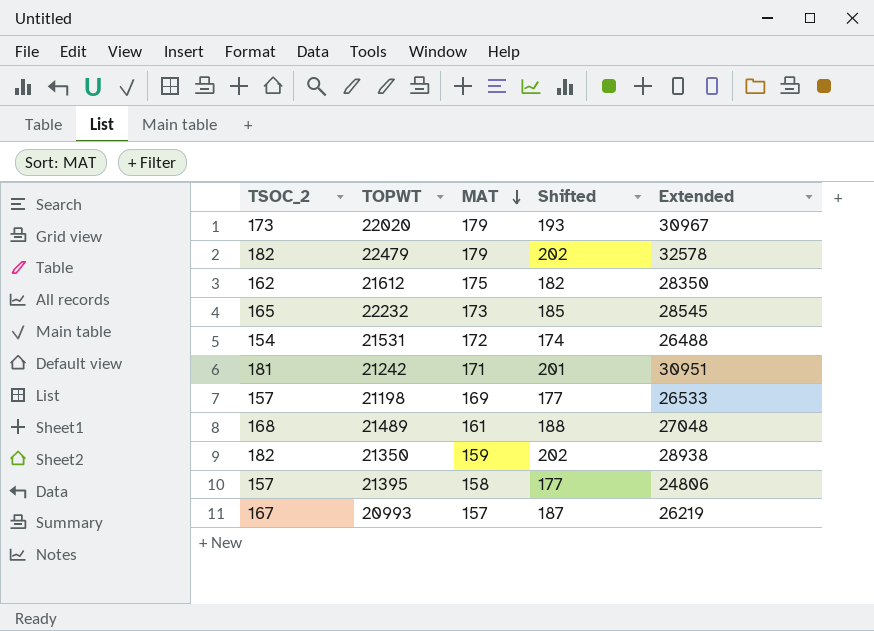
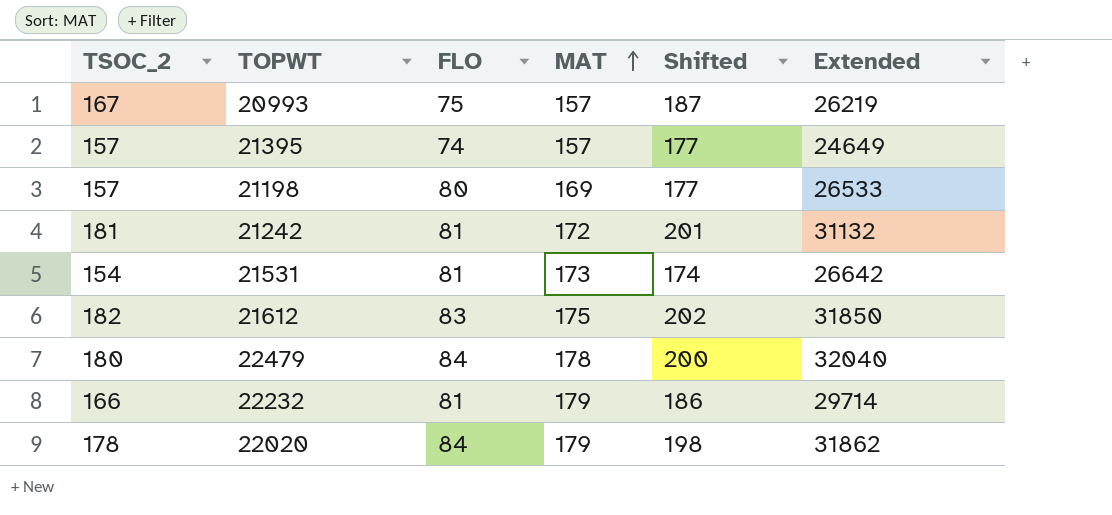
row order: MAT descending -> MAT ascending
column FLO | position: none -> 3
row 21489: 168 | 161 | 188 | 27048 -> none
row 21350: 182 | 159 | 202 | 28938 -> none
21395 | MAT: 158 -> 157
21395 | Extended: 24806 -> 24649
21242 | MAT: 171 -> 172
21242 | Extended: 30951 -> 31132
21531 | MAT: 172 -> 173
21531 | Extended: 26488 -> 26642
21612 | TSOC_2: 162 -> 182
21612 | Shifted: 182 -> 202
21612 | Extended: 28350 -> 31850
22479 | TSOC_2: 182 -> 180
22479 | MAT: 179 -> 178
22479 | Shifted: 202 -> 200
22479 | Extended: 32578 -> 32040
22232 | TSOC_2: 165 -> 166
22232 | MAT: 173 -> 179
22232 | Shifted: 185 -> 186
22232 | Extended: 28545 -> 29714
22020 | TSOC_2: 173 -> 178
22020 | Shifted: 193 -> 198
22020 | Extended: 30967 -> 31862

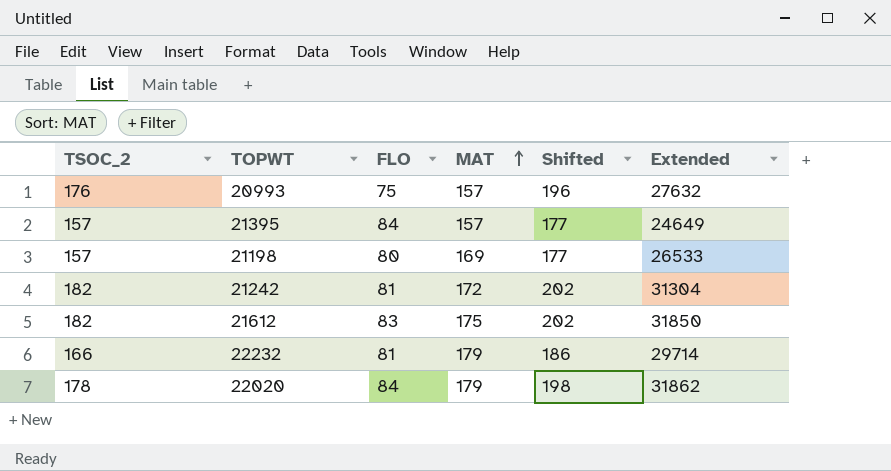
row 21531: 154 | 81 | 173 | 174 | 26642 -> none
row 22479: 180 | 84 | 178 | 200 | 32040 -> none
20993 | TSOC_2: 167 -> 176
20993 | Shifted: 187 -> 196
20993 | Extended: 26219 -> 27632
21395 | FLO: 74 -> 84
21242 | TSOC_2: 181 -> 182
21242 | Shifted: 201 -> 202
21242 | Extended: 31132 -> 31304

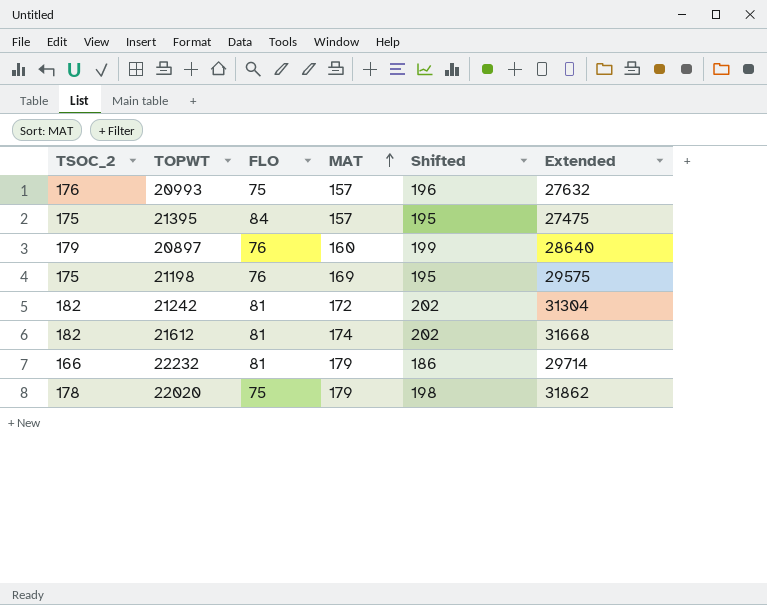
21395 | TSOC_2: 157 -> 175
21395 | Shifted: 177 -> 195
21395 | Extended: 24649 -> 27475
row 20897: none -> 179 | 76 | 160 | 199 | 28640
21198 | TSOC_2: 157 -> 175
21198 | FLO: 80 -> 76
21198 | Shifted: 177 -> 195
21198 | Extended: 26533 -> 29575
21612 | FLO: 83 -> 81
21612 | MAT: 175 -> 174
21612 | Extended: 31850 -> 31668
22020 | FLO: 84 -> 75

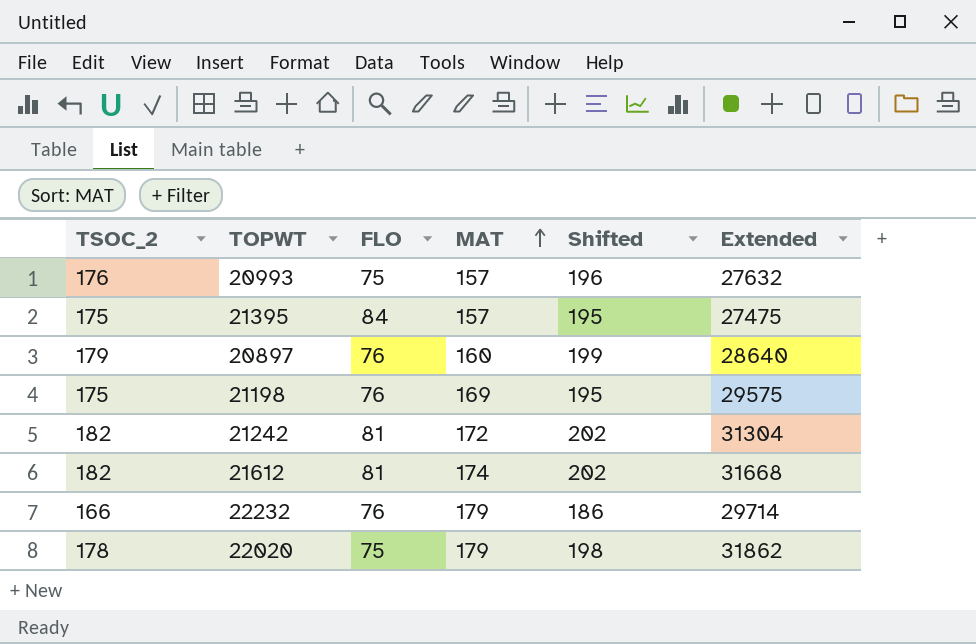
22232 | FLO: 81 -> 76

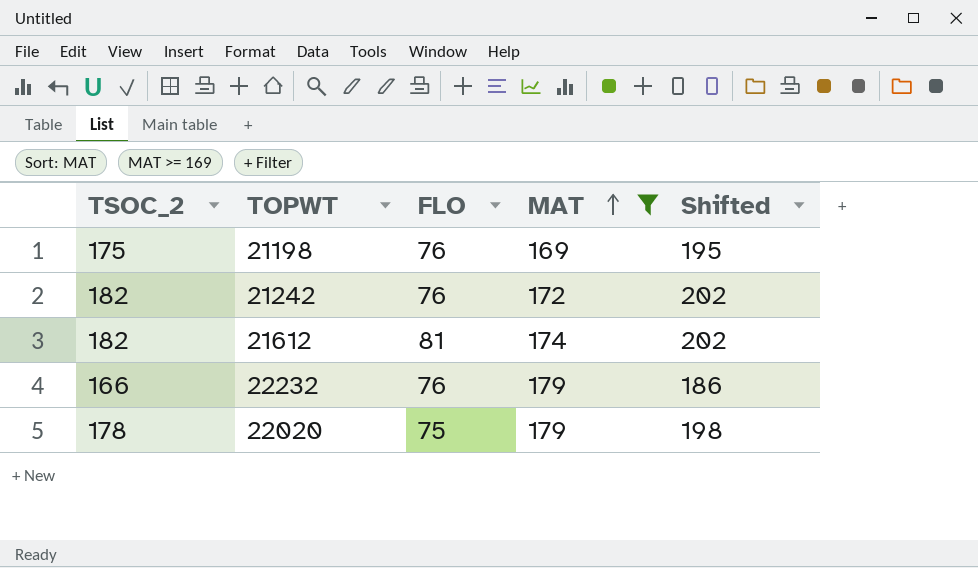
filter: none -> MAT >= 169
column Extended | formula: [TSOC_2] * [MAT] -> none
21242 | FLO: 81 -> 76

